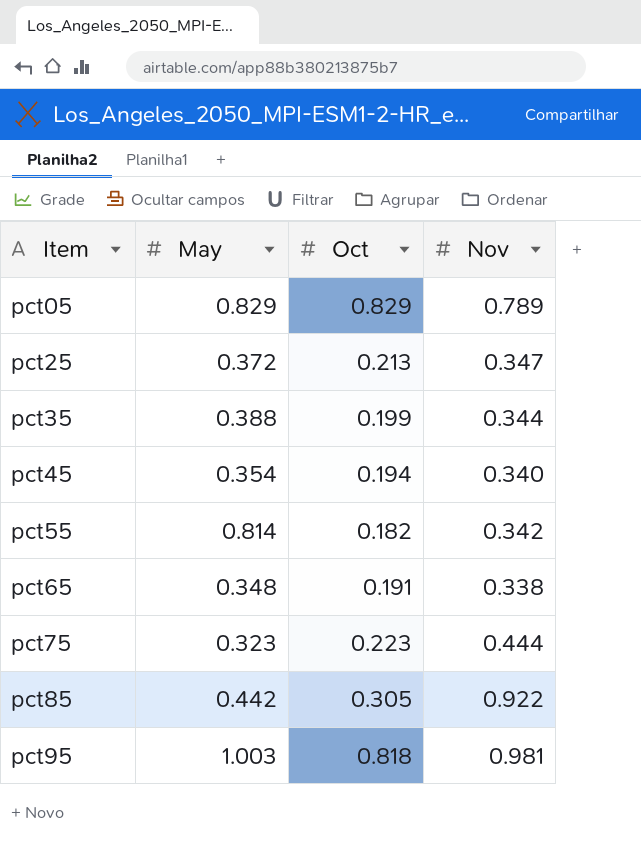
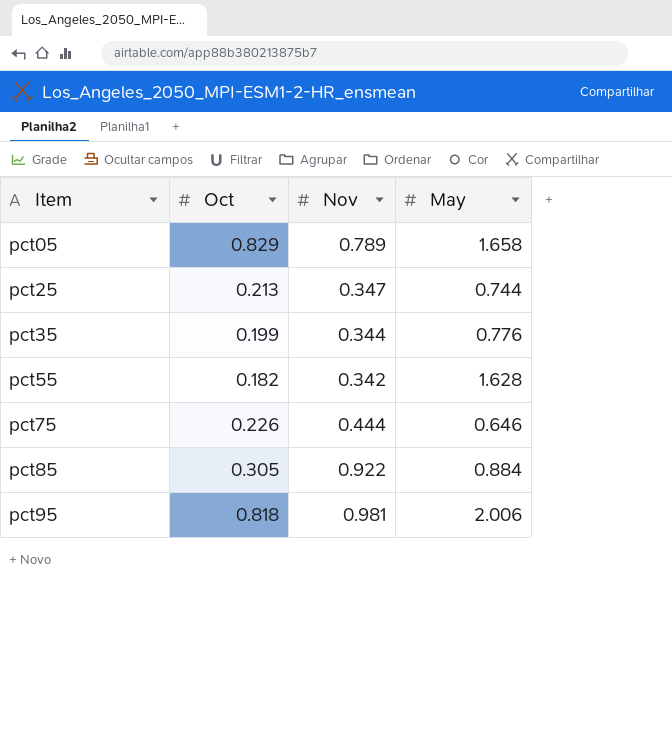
column May | position: 2 -> 4
row pct45: 0.354 | 0.194 | 0.340 -> none
row pct65: 0.348 | 0.191 | 0.338 -> none
pct05 | May: 0.829 -> 1.658
pct25 | May: 0.372 -> 0.744
pct35 | May: 0.388 -> 0.776
pct55 | May: 0.814 -> 1.628
pct75 | Oct: 0.223 -> 0.226
pct75 | May: 0.323 -> 0.646
pct85 | May: 0.442 -> 0.884
pct95 | May: 1.003 -> 2.006

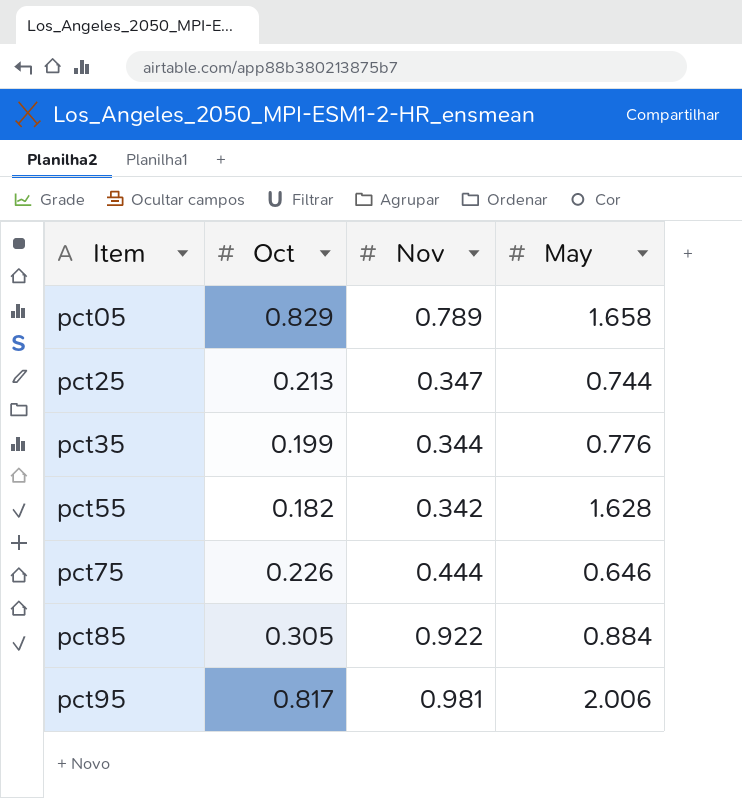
pct95 | Oct: 0.818 -> 0.817

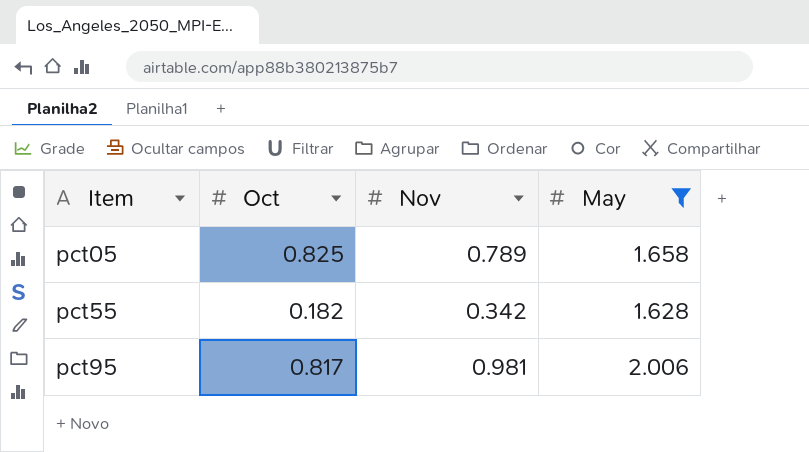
filter: none -> May >= 1.628
pct05 | Oct: 0.829 -> 0.825

